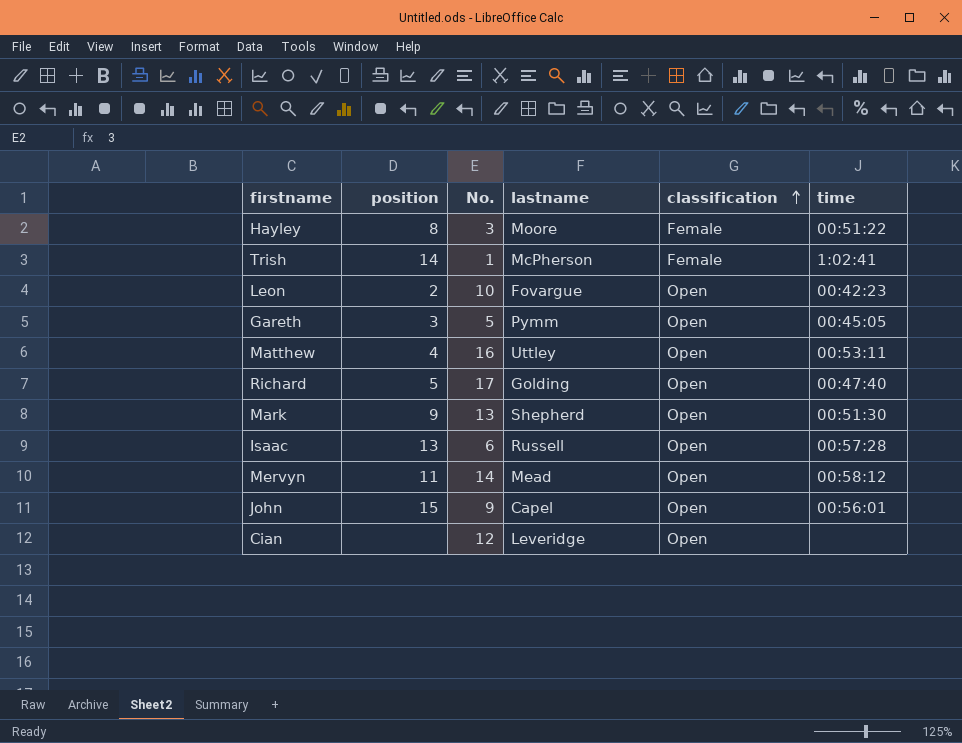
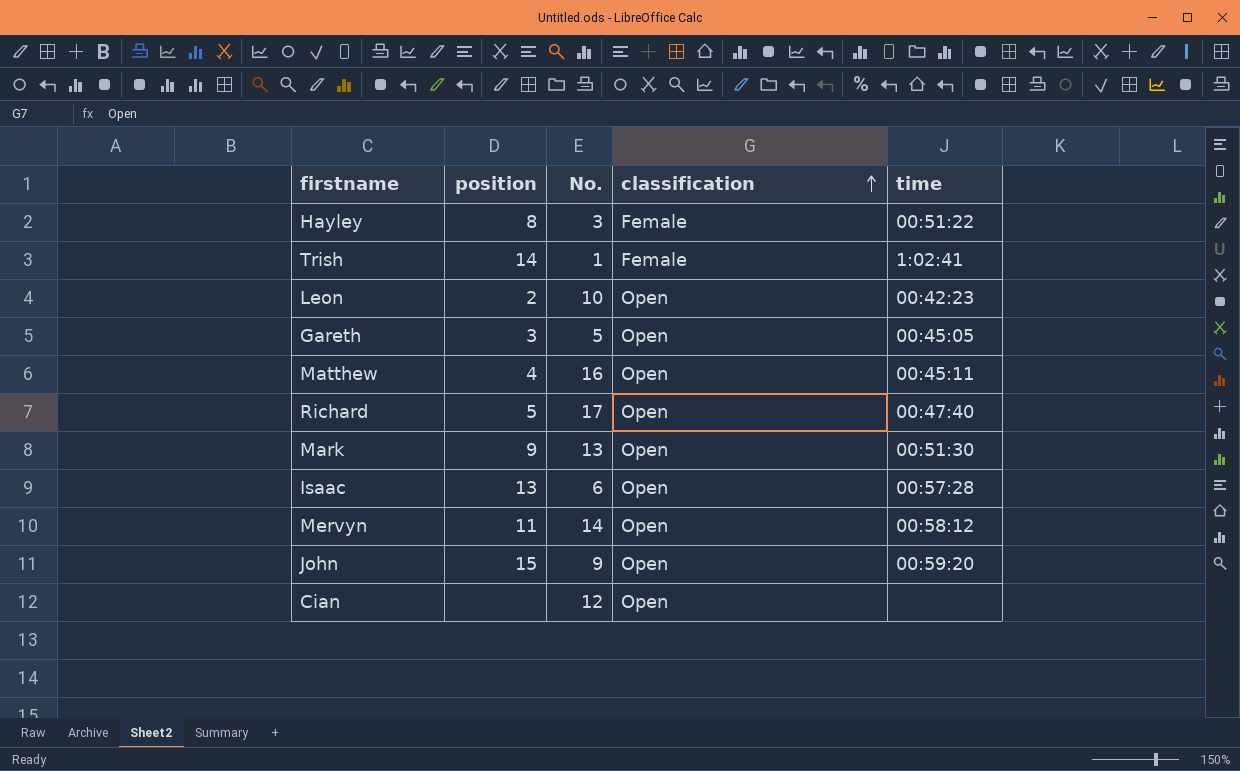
column lastname | position: 4 -> none
Matthew | time: 00:53:11 -> 00:45:11
John | time: 00:56:01 -> 00:59:20

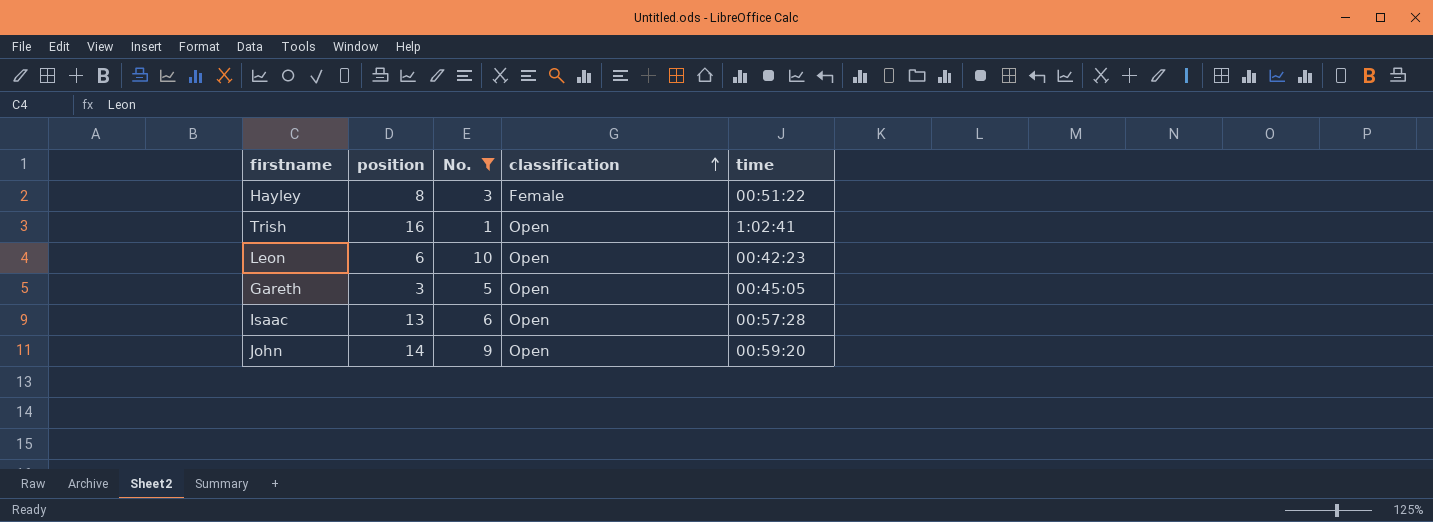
filter: none -> No. <= 10
Trish | position: 14 -> 16
Trish | classification: Female -> Open
Leon | position: 2 -> 6
John | position: 15 -> 14

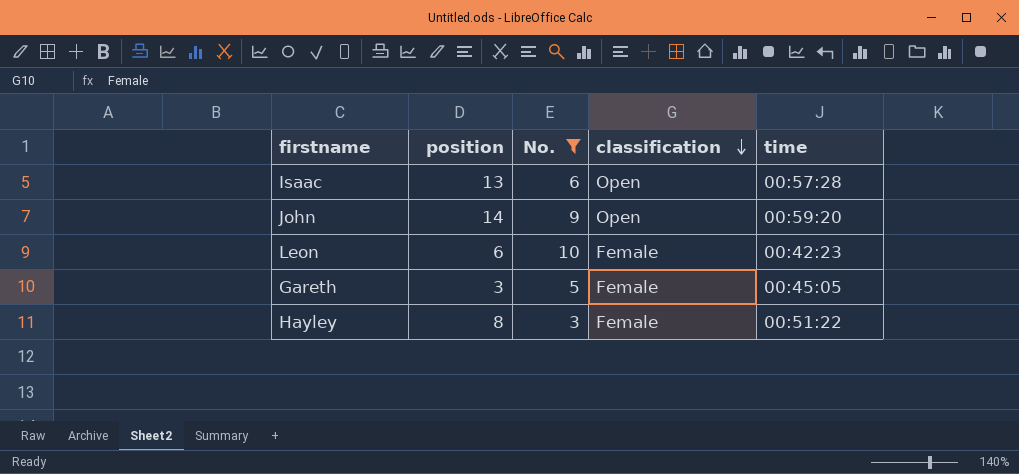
row order: classification ascending -> classification descending
row Trish: 16 | 1 | Open | 1:02:41 -> none
Leon | classification: Open -> Female
Gareth | classification: Open -> Female

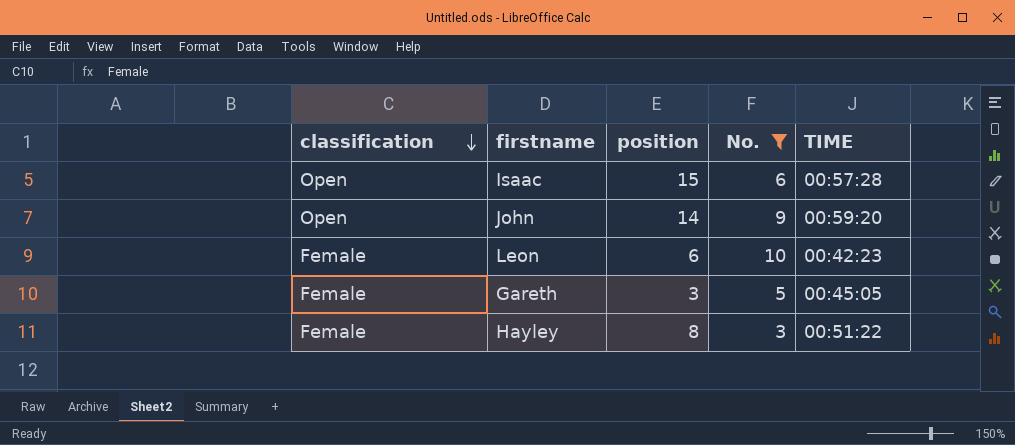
column classification | position: 4 -> 1
column name: time -> TIME
Isaac | position: 13 -> 15

